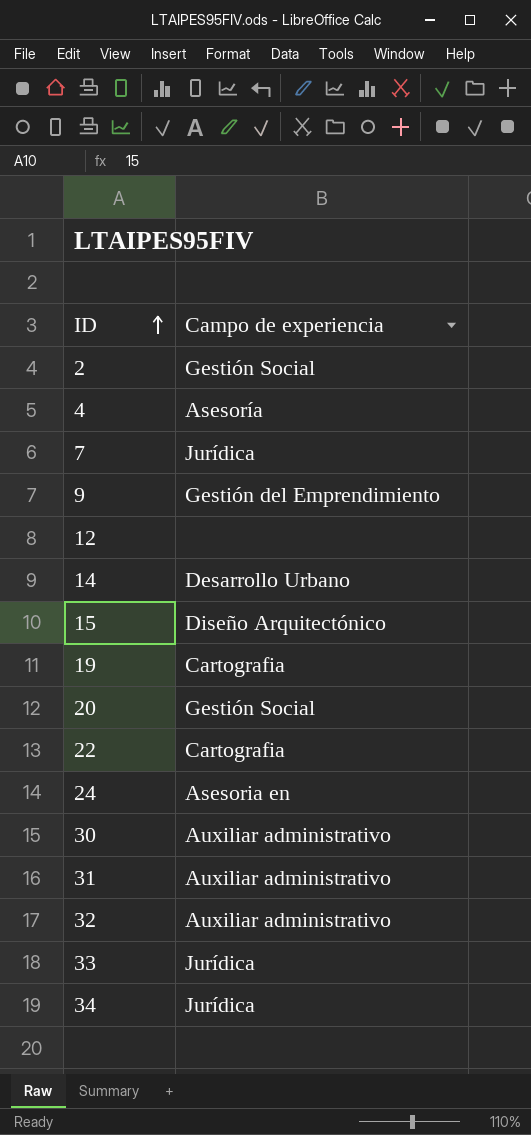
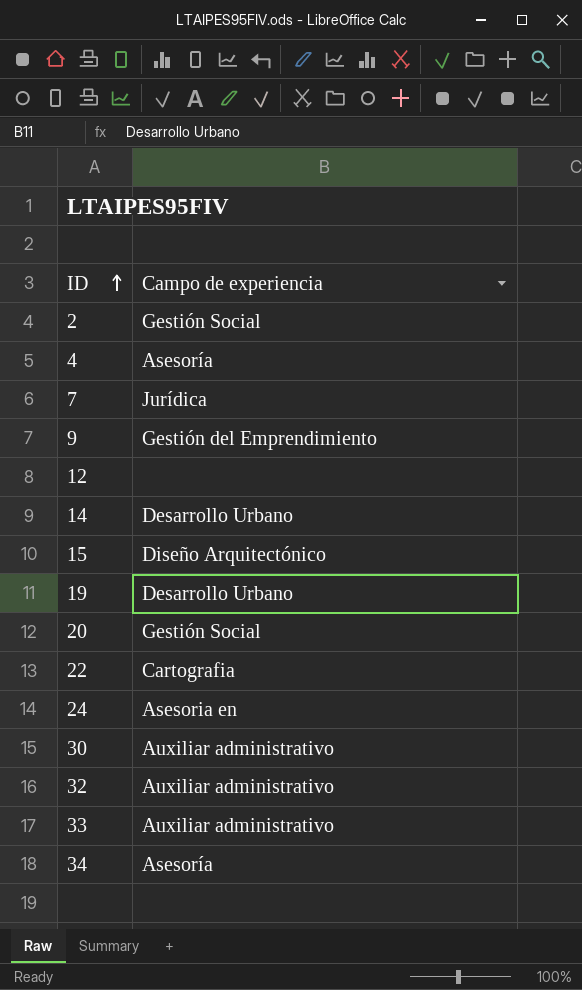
row 31: Auxiliar administrativo -> none
19 | Campo de experiencia: Cartografia -> Desarrollo Urbano
33 | Campo de experiencia: Jurídica -> Auxiliar administrativo
34 | Campo de experiencia: Jurídica -> Asesoría

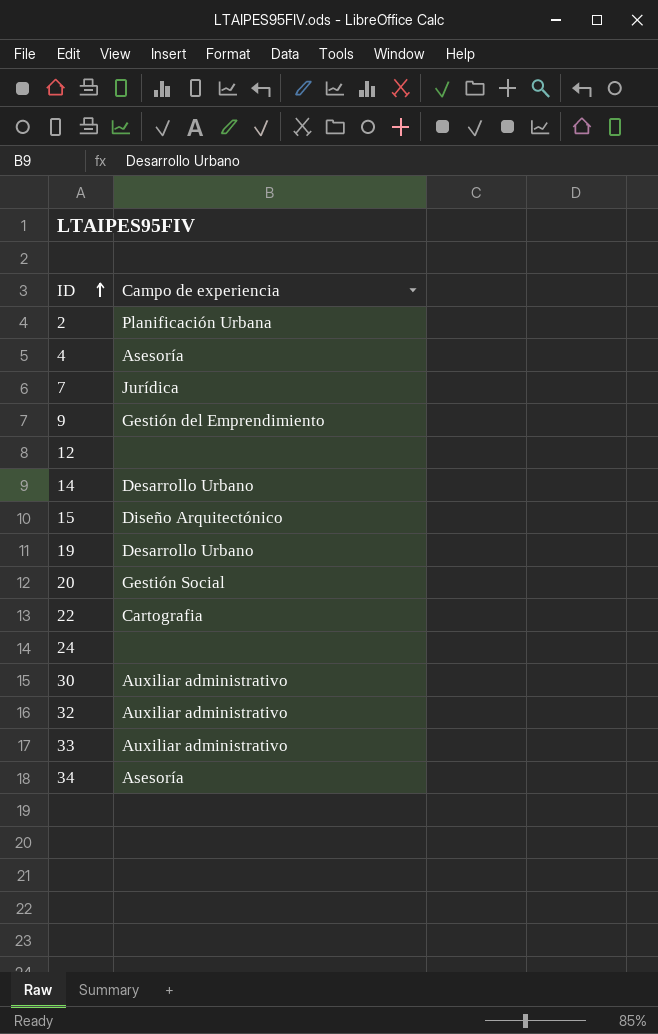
2 | Campo de experiencia: Gestión Social -> Planificación Urbana
24 | Campo de experiencia: Asesoria en -> none

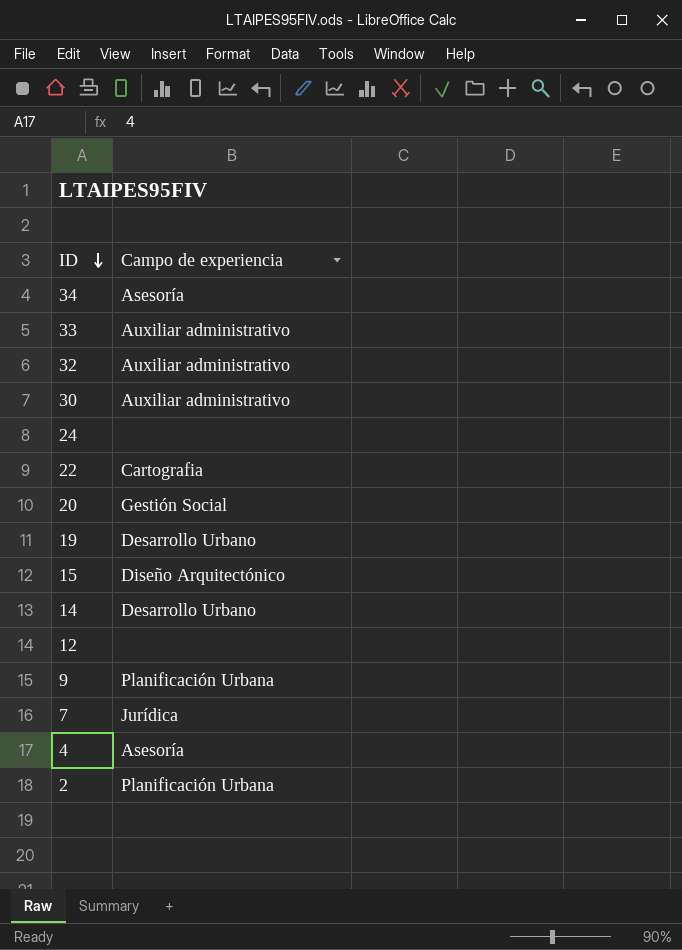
row order: ID ascending -> ID descending
9 | Campo de experiencia: Gestión del Emprendimiento -> Planificación Urbana

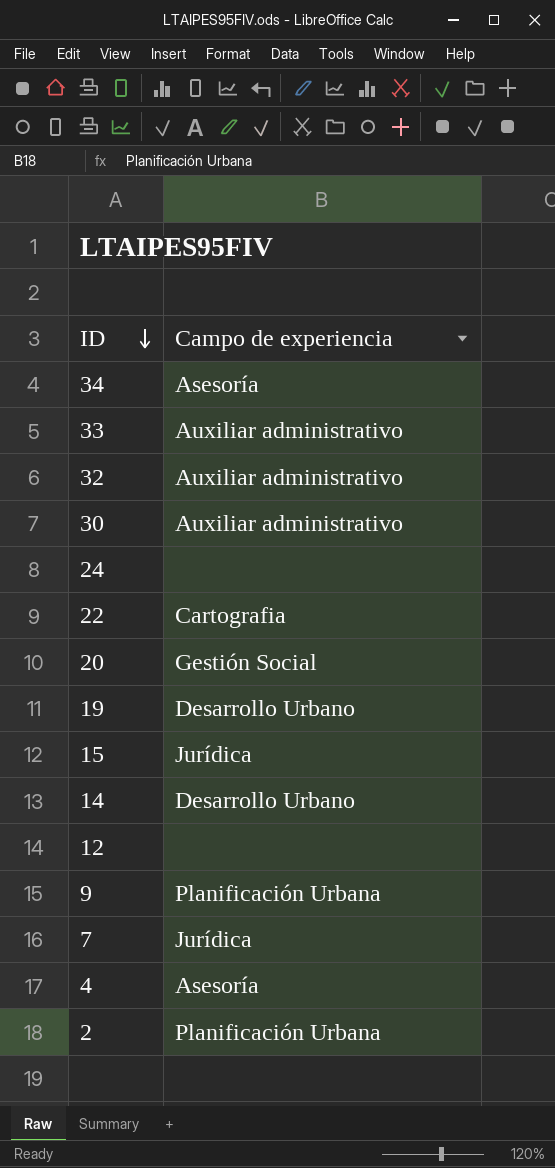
15 | Campo de experiencia: Diseño Arquitectónico -> Jurídica

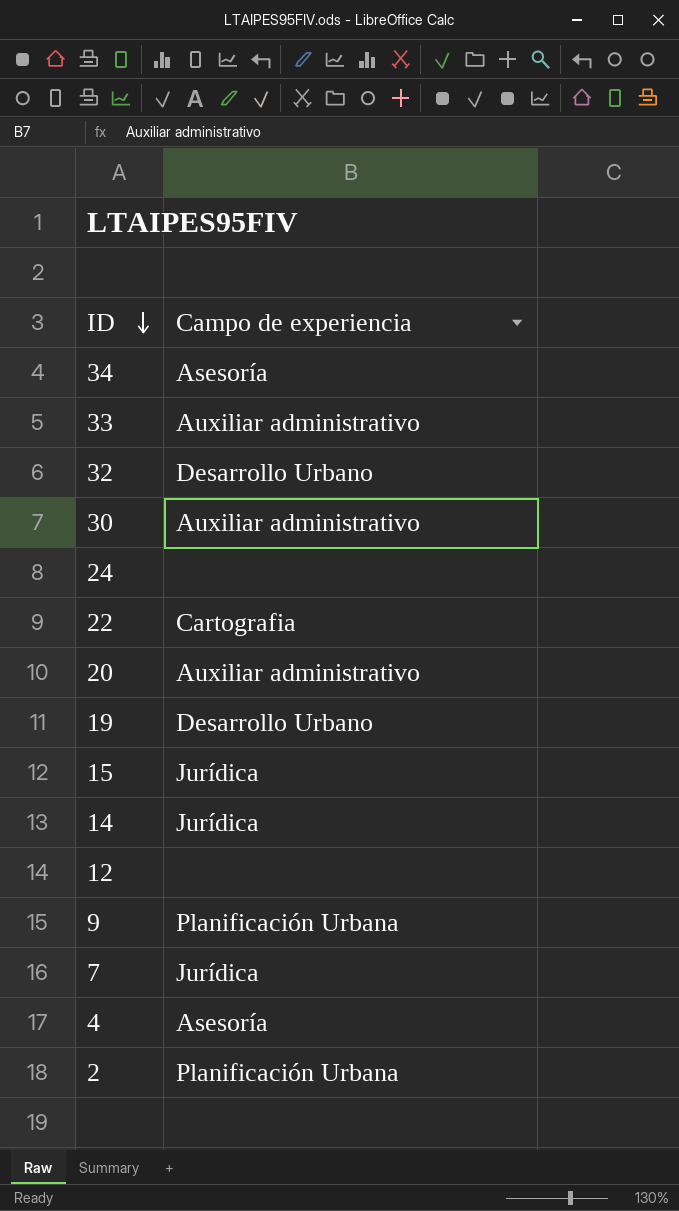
32 | Campo de experiencia: Auxiliar administrativo -> Desarrollo Urbano
20 | Campo de experiencia: Gestión Social -> Auxiliar administrativo
14 | Campo de experiencia: Desarrollo Urbano -> Jurídica

